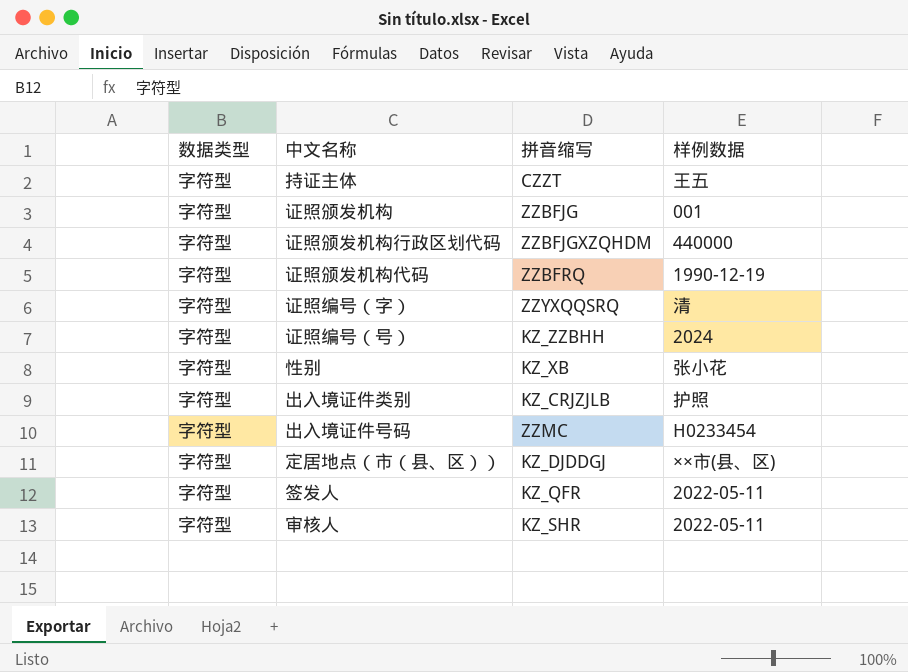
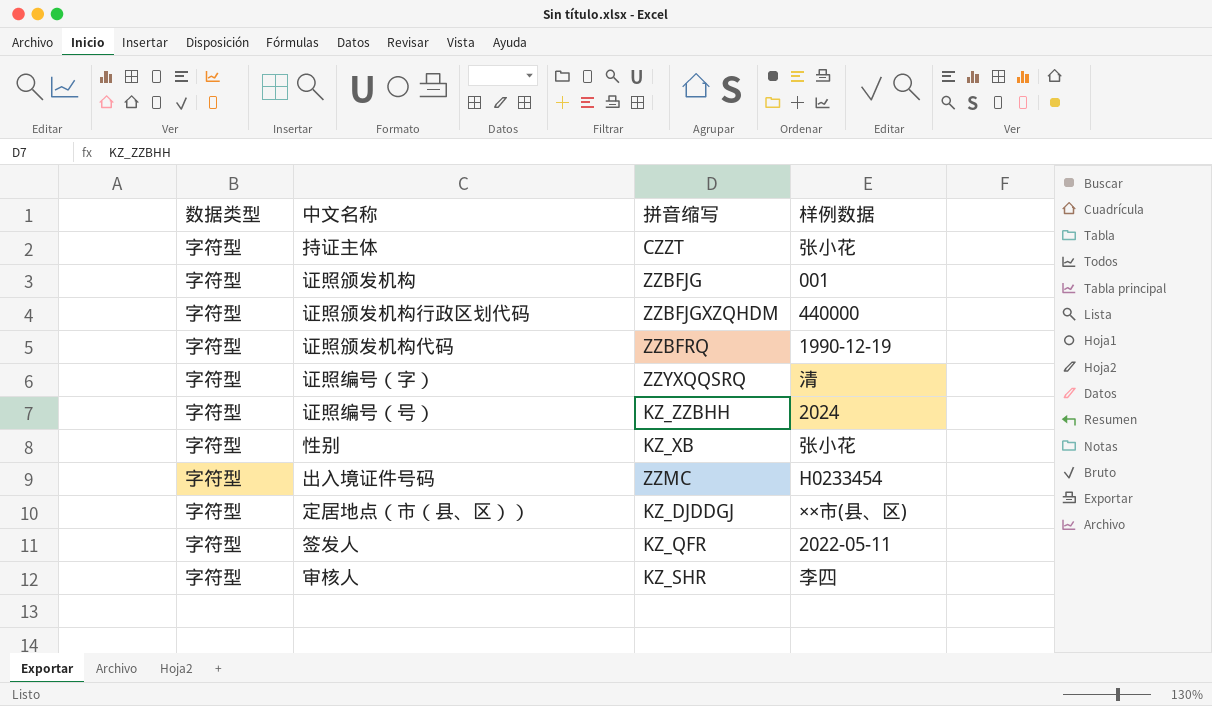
row 出入境证件类别: 字符型 | KZ_CRJZJLB | 护照 -> none
持证主体 | 样例数据: 王五 -> 张小花
审核人 | 样例数据: 2022-05-11 -> 李四

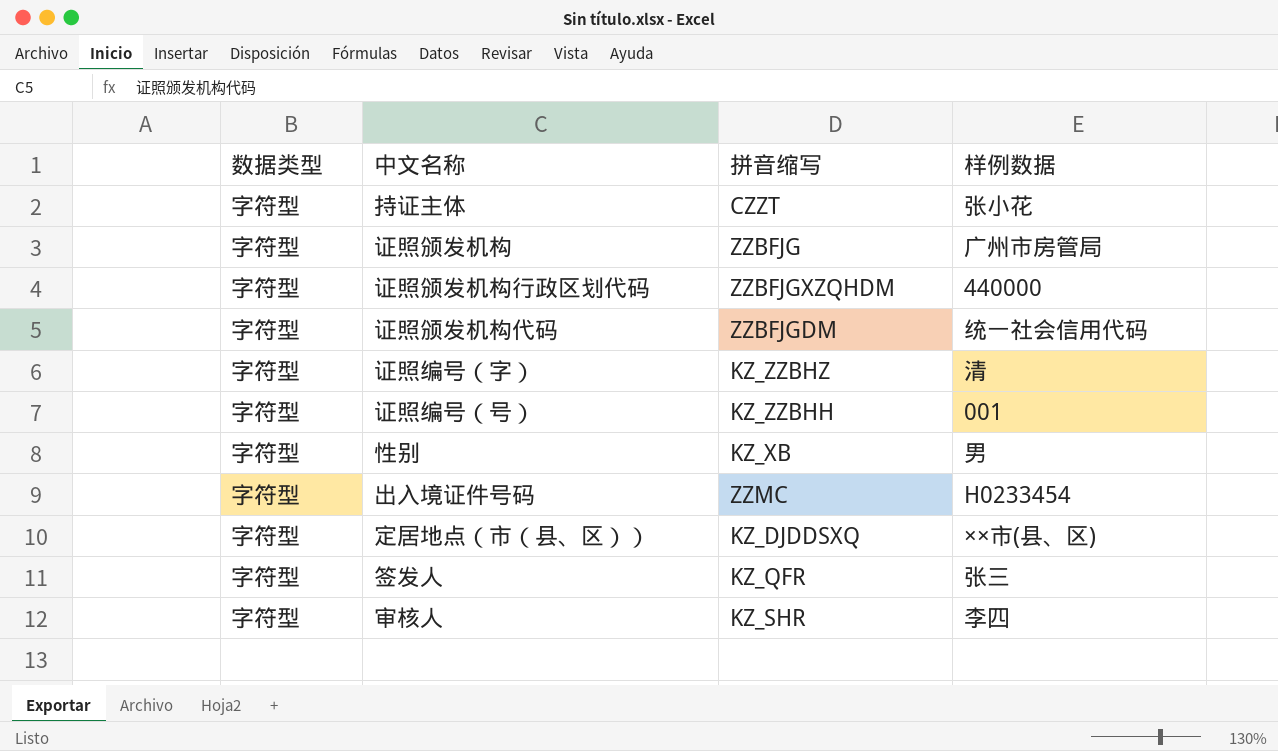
证照颁发机构 | 样例数据: 001 -> 广州市房管局
证照颁发机构代码 | 拼音缩写: ZZBFRQ -> ZZBFJGDM
证照颁发机构代码 | 样例数据: 1990-12-19 -> 统一社会信用代码
证照编号（字） | 拼音缩写: ZZYXQQSRQ -> KZ_ZZBHZ
证照编号（号） | 样例数据: 2024 -> 001
性别 | 样例数据: 张小花 -> 男
定居地点（市（县、区）） | 拼音缩写: KZ_DJDDGJ -> KZ_DJDDSXQ
签发人 | 样例数据: 2022-05-11 -> 张三

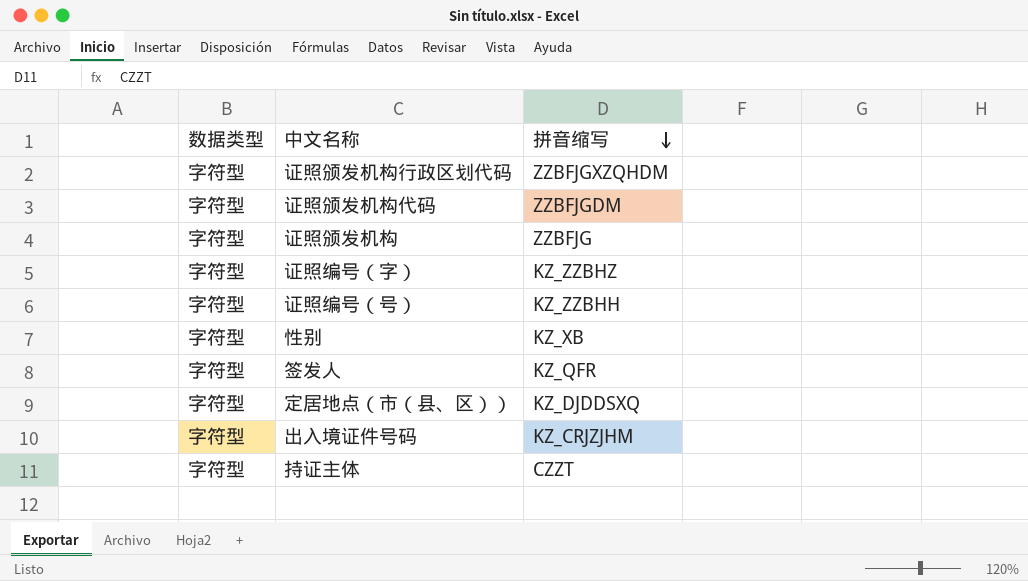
row order: none -> 拼音缩写 descending
column 样例数据 | position: 4 -> none
row 审核人: 字符型 | KZ_SHR | 李四 -> none
出入境证件号码 | 拼音缩写: ZZMC -> KZ_CRJZJHM

